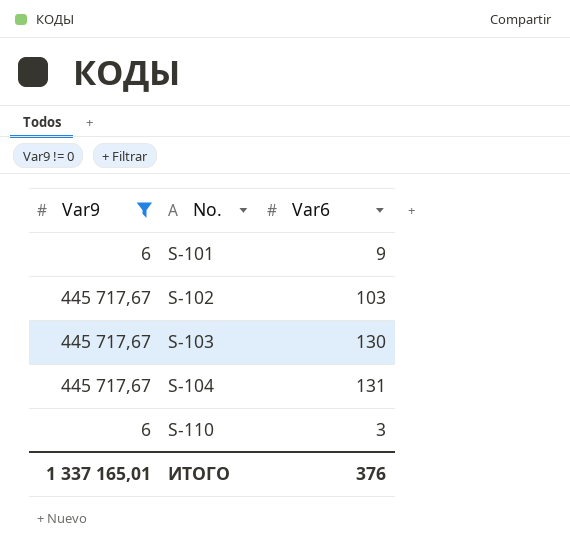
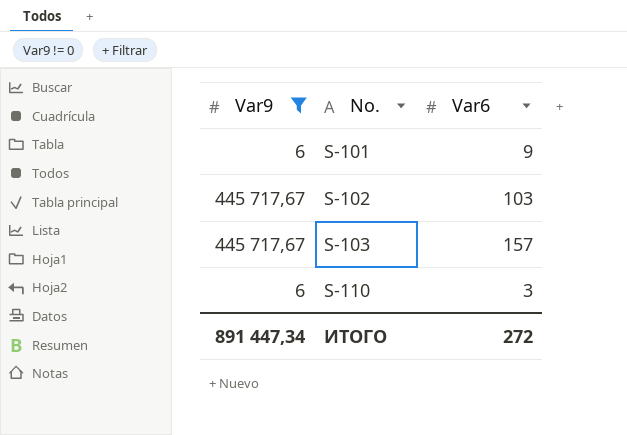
row S-104: 445 717,67 | 131 -> none
S-103 | Var6: 130 -> 157
ИТОГО | Var9: 1 337 165,01 -> 891 447,34
ИТОГО | Var6: 376 -> 272

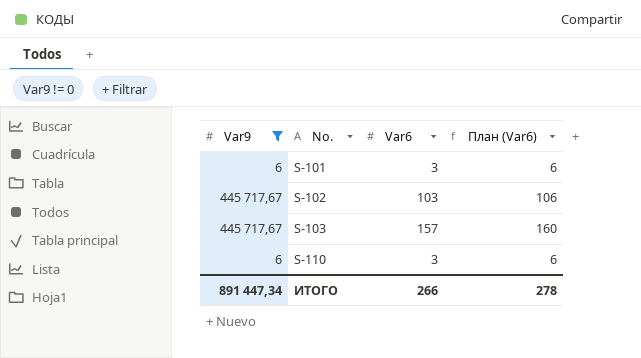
column План (Var6) | formula: none -> [Var6] + 3
S-101 | Var6: 9 -> 3
ИТОГО | Var6: 272 -> 266

